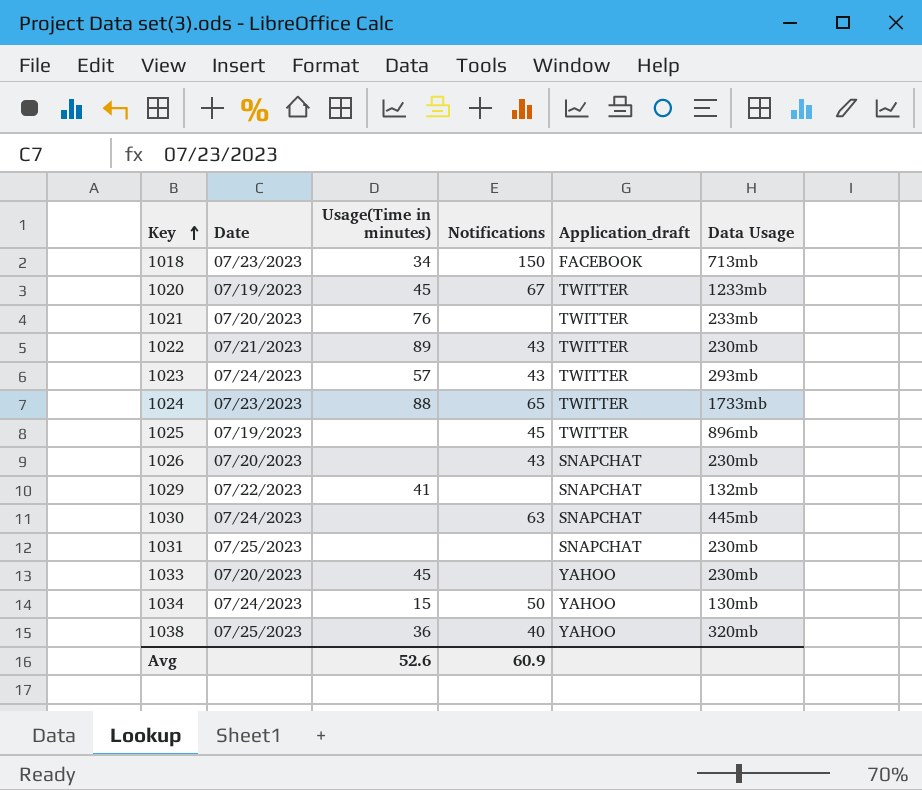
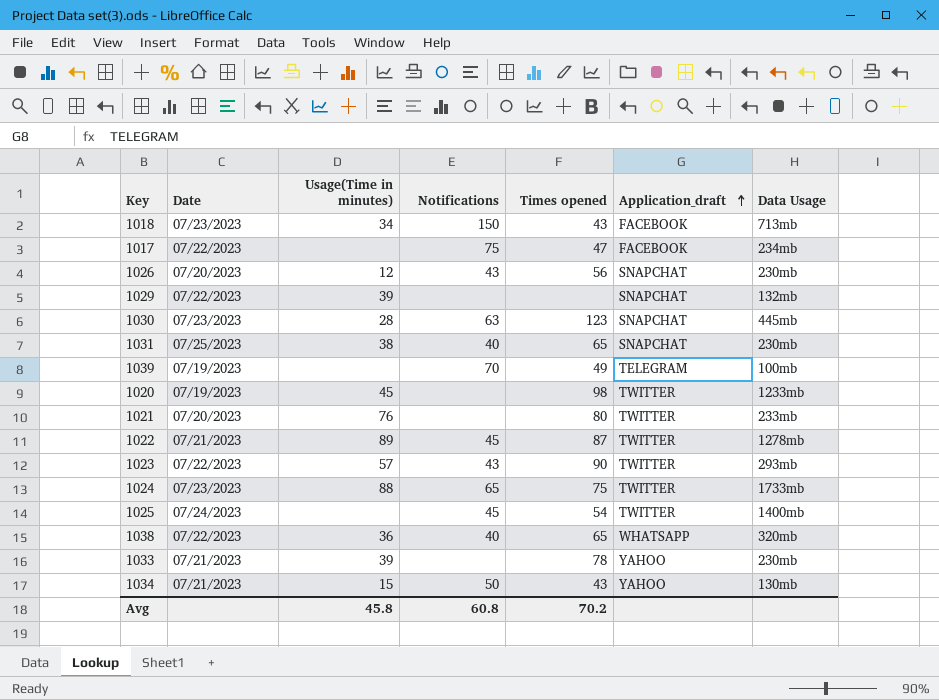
row order: Key ascending -> Application_draft ascending
column Times opened | position: none -> 5
row 1017: none -> 07/22/2023 | none | 75 | 47 | FACEBOOK | 234mb
1026 | Usage(Time in minutes): none -> 12
1029 | Usage(Time in minutes): 41 -> 39
1030 | Date: 07/24/2023 -> 07/23/2023
1030 | Usage(Time in minutes): none -> 28
1031 | Usage(Time in minutes): none -> 38
1031 | Notifications: none -> 40
row 1039: none -> 07/19/2023 | none | 70 | 49 | TELEGRAM | 100mb
1020 | Notifications: 67 -> none
1022 | Notifications: 43 -> 45
1022 | Data Usage: 230mb -> 1278mb
1023 | Date: 07/24/2023 -> 07/22/2023
1025 | Date: 07/19/2023 -> 07/24/2023
1025 | Data Usage: 896mb -> 1400mb
1038 | Date: 07/25/2023 -> 07/22/2023
1038 | Application_draft: YAHOO -> WHATSAPP
1033 | Date: 07/20/2023 -> 07/21/2023
1033 | Usage(Time in minutes): 45 -> 39
1034 | Date: 07/24/2023 -> 07/21/2023
Avg | Usage(Time in minutes): 52.6 -> 45.8
Avg | Notifications: 60.9 -> 60.8

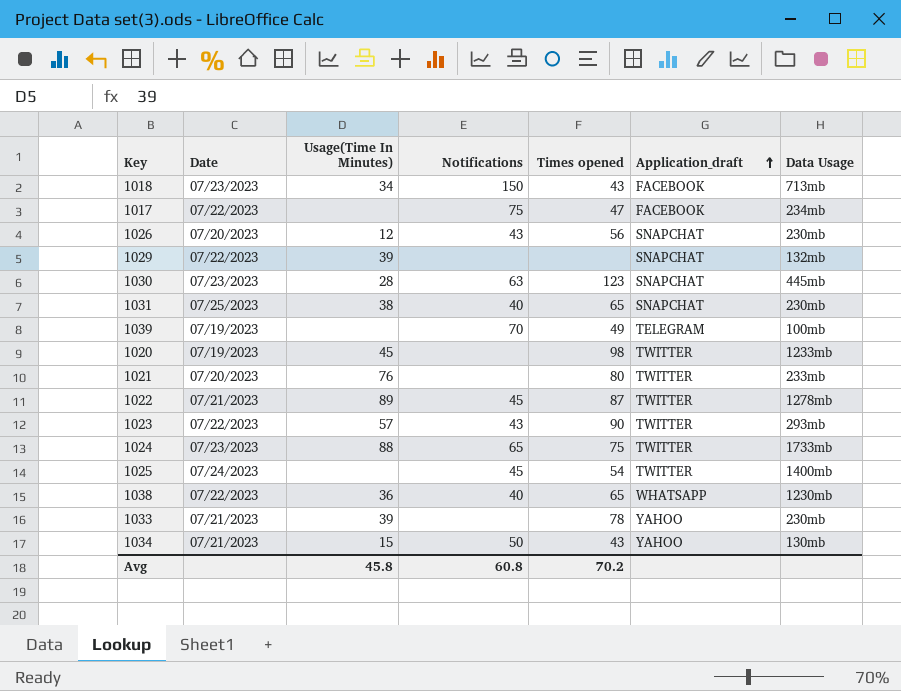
column name: Usage(Time in minutes) -> Usage(Time In Minutes)
1038 | Data Usage: 320mb -> 1230mb

